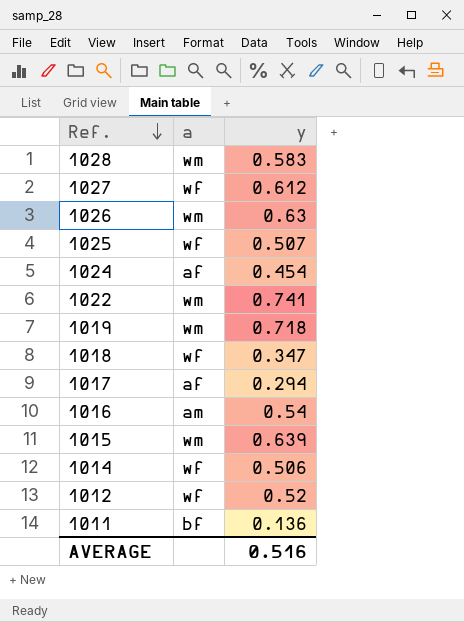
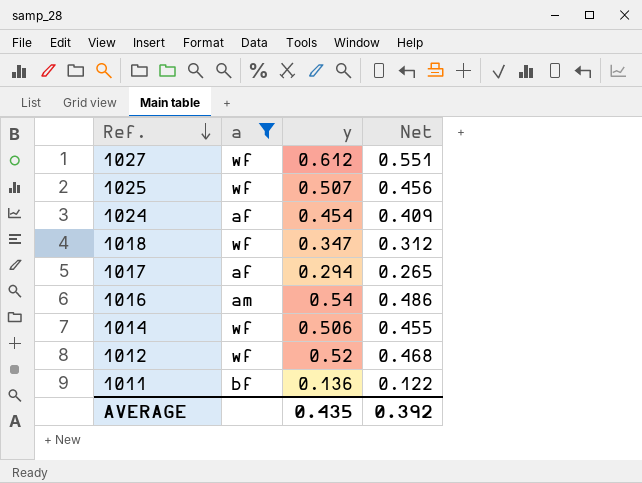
filter: none -> a != wm
column Net | formula: none -> [y] * 0.9
AVERAGE | y: 0.516 -> 0.435

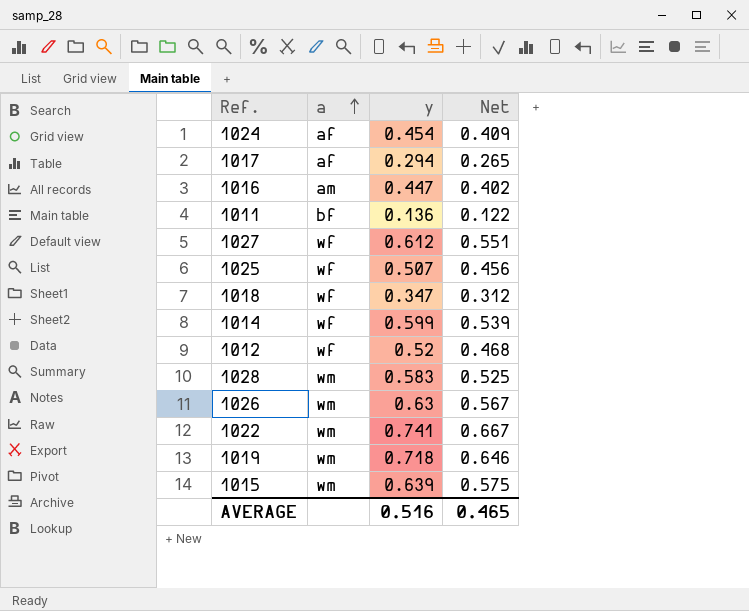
filter: a != wm -> none
row order: Ref. descending -> a ascending
1016 | y: 0.54 -> 0.447
1016 | Net: 0.486 -> 0.402
1014 | y: 0.506 -> 0.599
1014 | Net: 0.455 -> 0.539
AVERAGE | y: 0.435 -> 0.516
AVERAGE | Net: 0.392 -> 0.465

